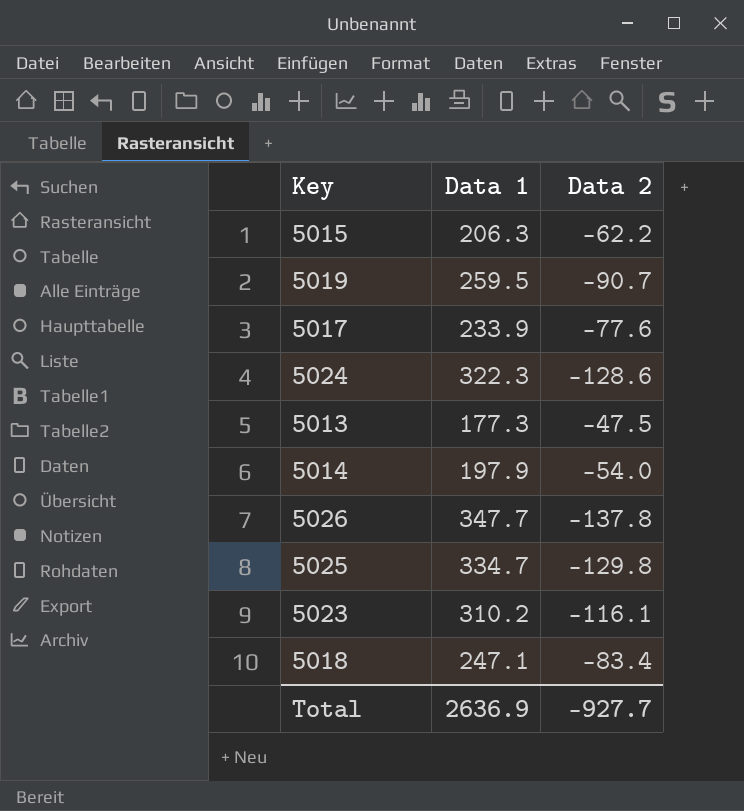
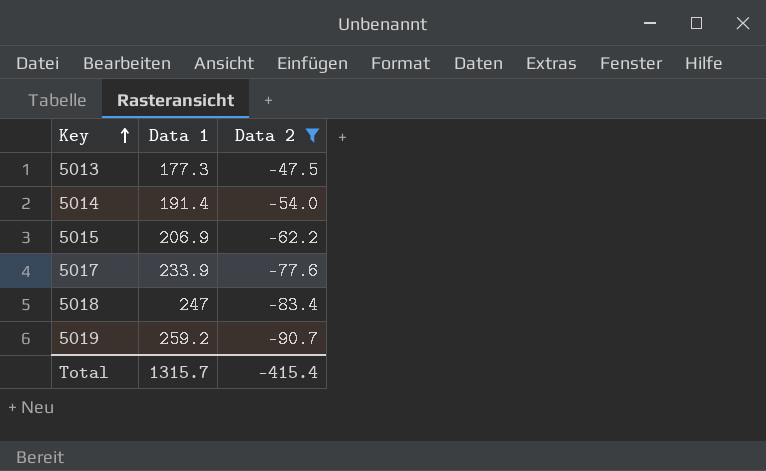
filter: none -> Data 2 >= -90.7
row order: none -> Key ascending
5014 | Data 1: 197.9 -> 191.4
5015 | Data 1: 206.3 -> 206.9
5018 | Data 1: 247.1 -> 247
5019 | Data 1: 259.5 -> 259.2
Total | Data 1: 2636.9 -> 1315.7
Total | Data 2: -927.7 -> -415.4

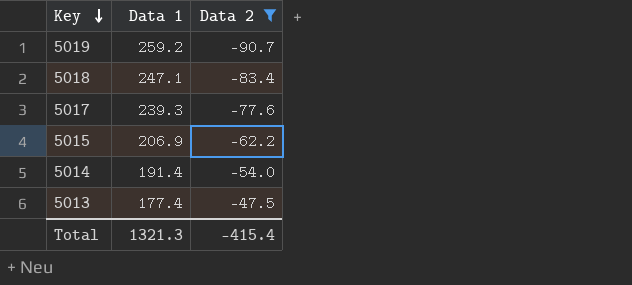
row order: Key ascending -> Key descending
5018 | Data 1: 247 -> 247.1
5017 | Data 1: 233.9 -> 239.3
5013 | Data 1: 177.3 -> 177.4
Total | Data 1: 1315.7 -> 1321.3

